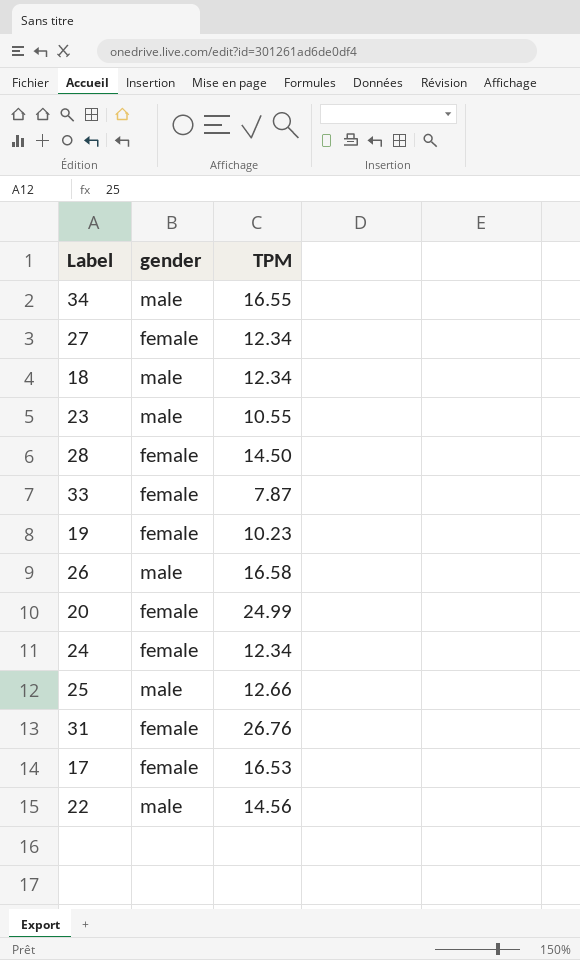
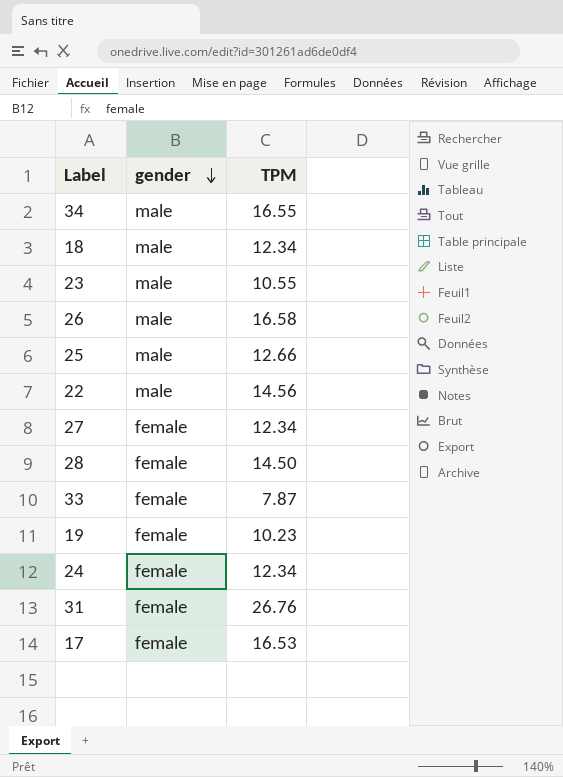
row order: none -> gender descending
row 20: female | 24.99 -> none

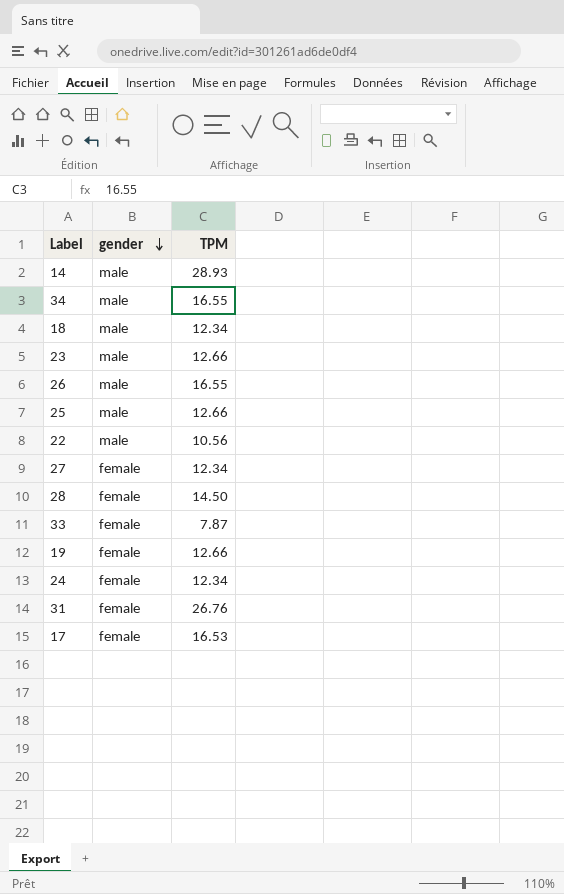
row 14: none -> male | 28.93
23 | TPM: 10.55 -> 12.66
26 | TPM: 16.58 -> 16.55
22 | TPM: 14.56 -> 10.56
19 | TPM: 10.23 -> 12.66

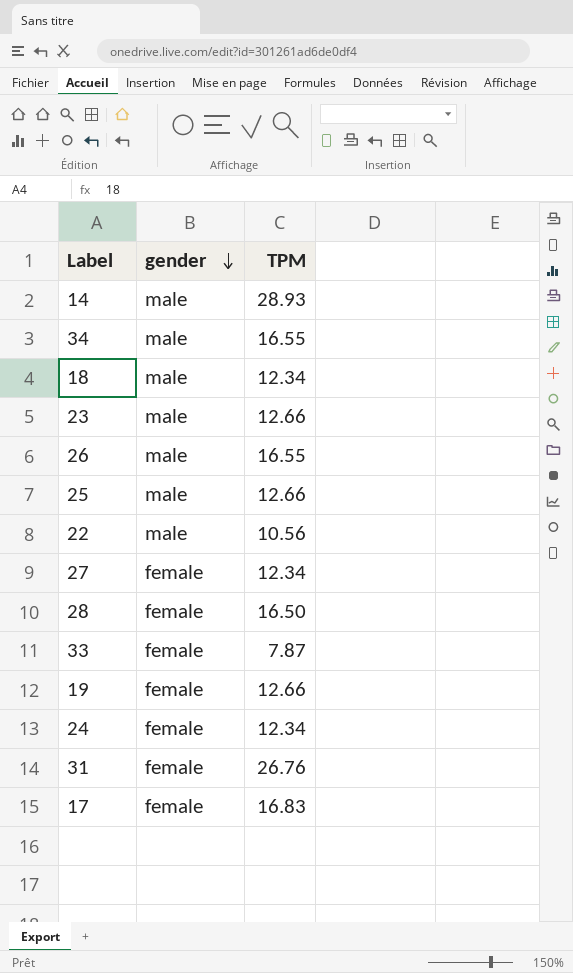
28 | TPM: 14.50 -> 16.50
17 | TPM: 16.53 -> 16.83

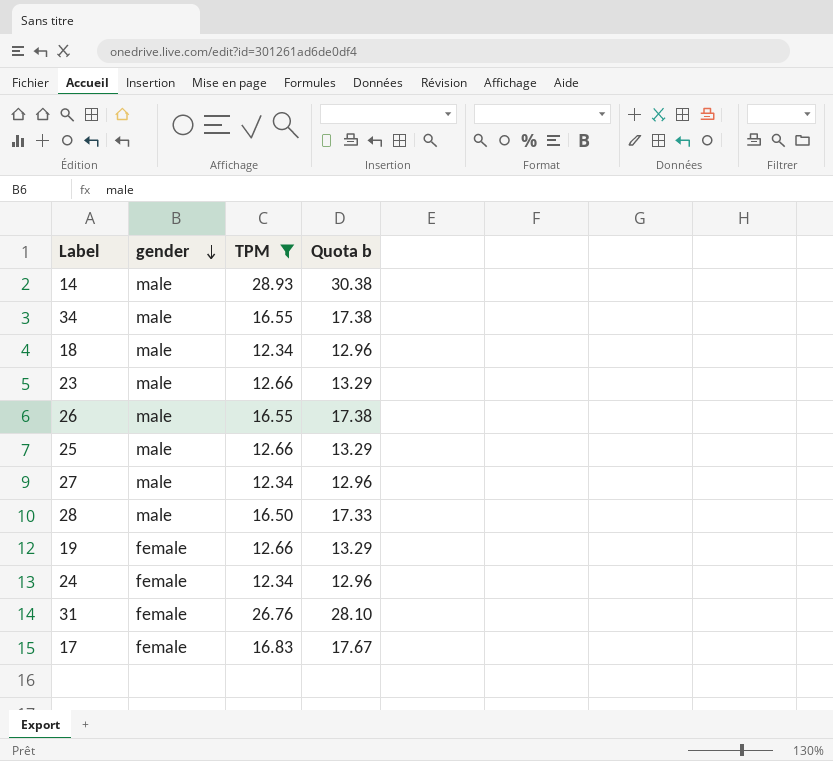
filter: none -> TPM >= 12.34
column Quota b | formula: none -> [TPM] * 1.05
27 | gender: female -> male
28 | gender: female -> male

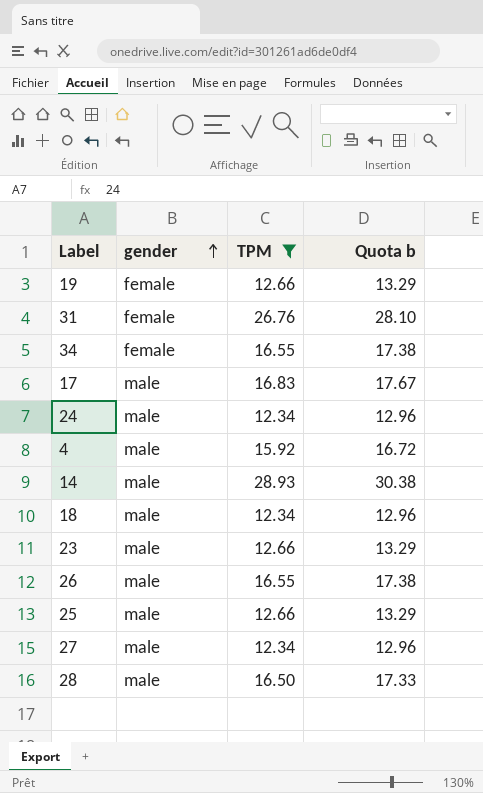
row order: gender descending -> gender ascending
34 | gender: male -> female
17 | gender: female -> male
24 | gender: female -> male
row 4: none -> male | 15.92 | 16.72

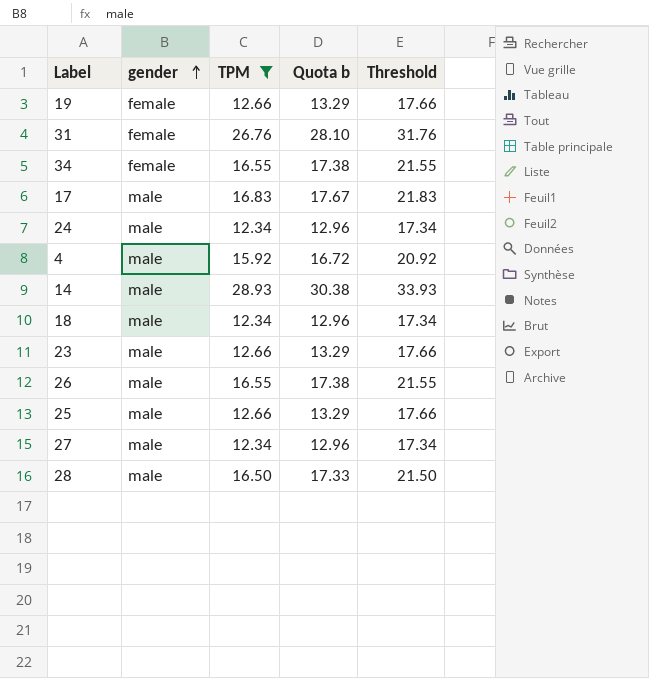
column Threshold | formula: none -> [TPM] + 5

